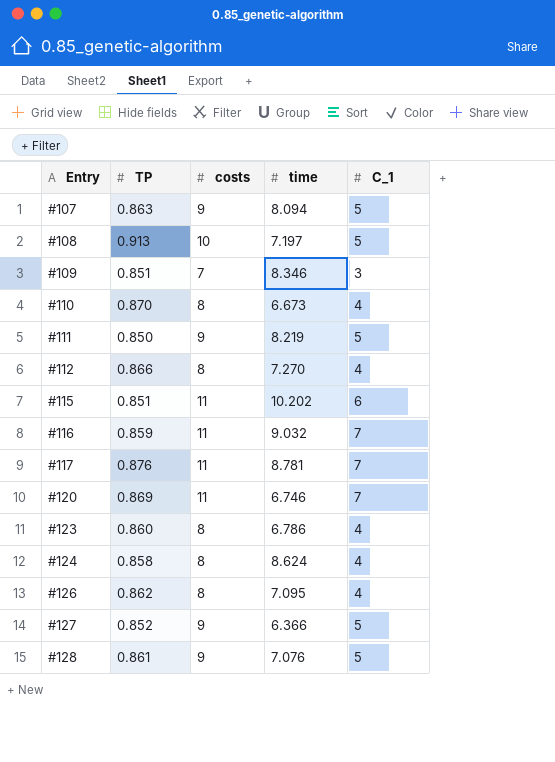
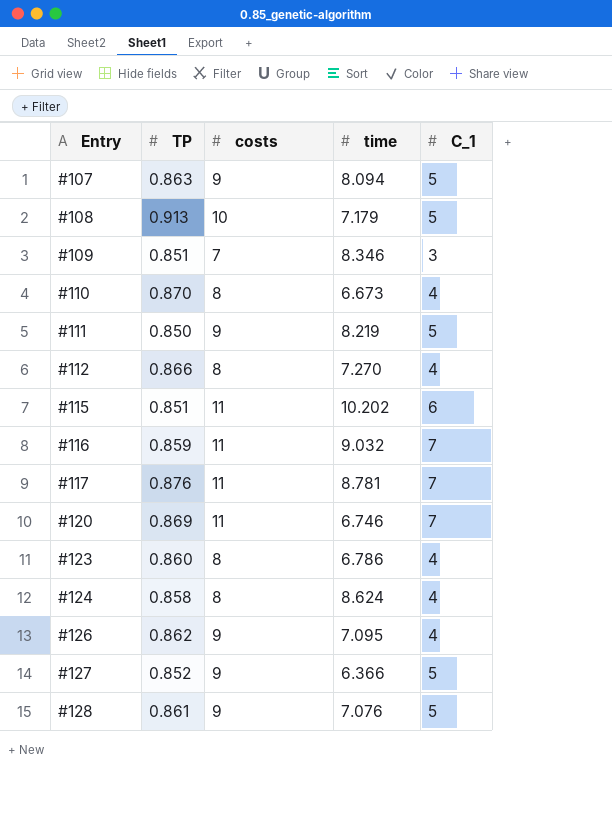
#108 | time: 7.197 -> 7.179
#126 | costs: 8 -> 9

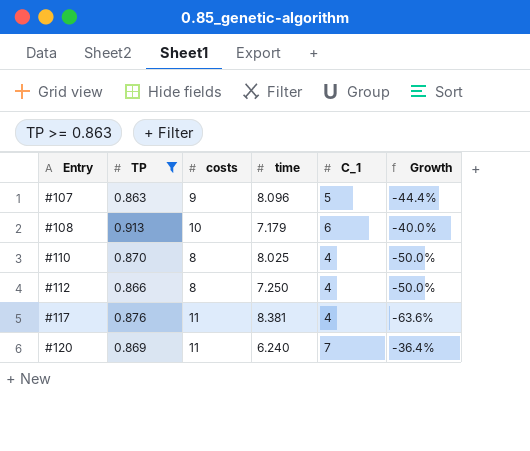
filter: none -> TP >= 0.863
column Growth | formula: none -> ([C_1] - [costs]) / [costs]
#107 | time: 8.094 -> 8.096
#108 | C_1: 5 -> 6
#110 | time: 6.673 -> 8.025
#112 | time: 7.270 -> 7.250
#117 | time: 8.781 -> 8.381
#117 | C_1: 7 -> 4
#120 | time: 6.746 -> 6.240

